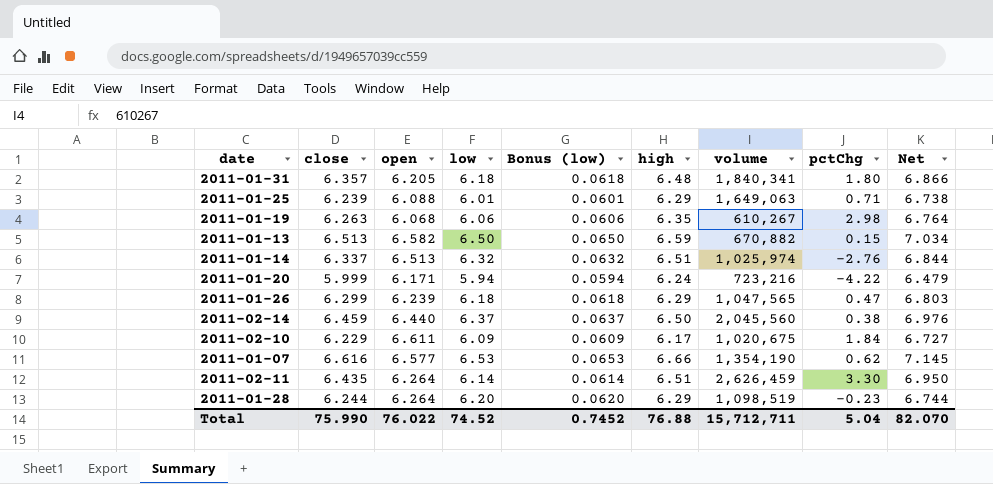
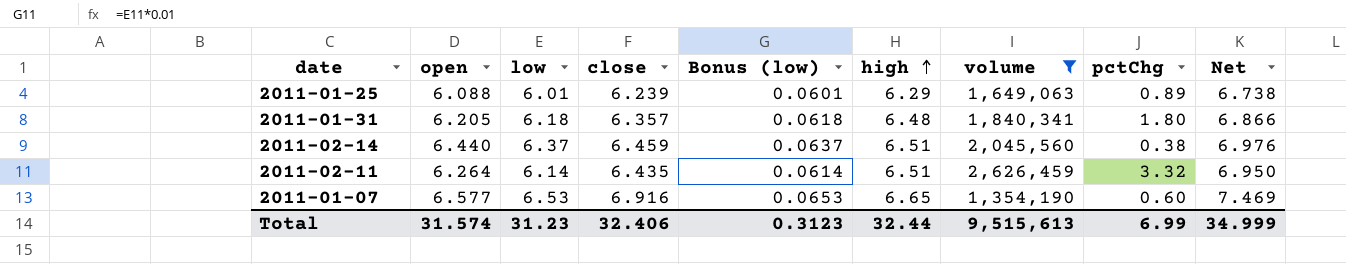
filter: none -> volume >= 1,354,190
row order: none -> high ascending
column close | position: 2 -> 4
2011-01-25 | pctChg: 0.71 -> 0.89
2011-02-14 | high: 6.50 -> 6.51
2011-02-11 | pctChg: 3.30 -> 3.32
2011-01-07 | close: 6.616 -> 6.916
2011-01-07 | high: 6.66 -> 6.65
2011-01-07 | pctChg: 0.62 -> 0.60
2011-01-07 | Net: 7.145 -> 7.469
Total | open: 76.022 -> 31.574
Total | low: 74.52 -> 31.23
Total | close: 75.990 -> 32.406
Total | Bonus (low): 0.7452 -> 0.3123
Total | high: 76.88 -> 32.44
Total | volume: 15,712,711 -> 9,515,613
Total | pctChg: 5.04 -> 6.99
Total | Net: 82.070 -> 34.999

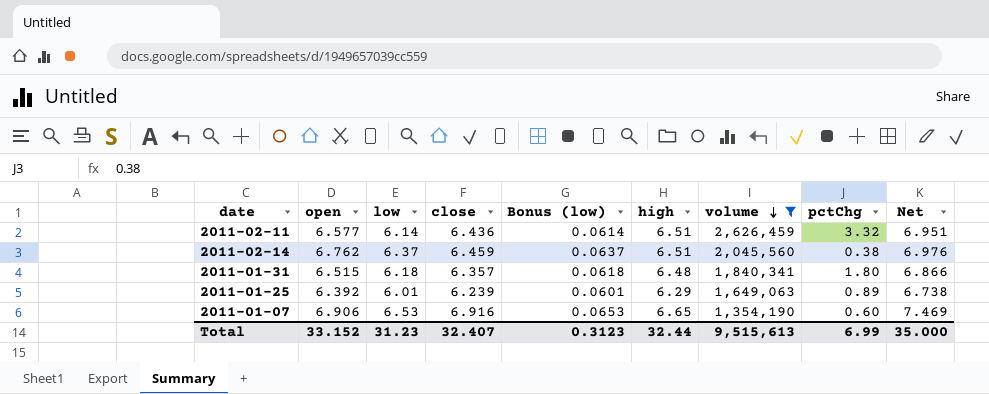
row order: high ascending -> volume descending
2011-02-11 | open: 6.264 -> 6.577
2011-02-11 | close: 6.435 -> 6.436
2011-02-11 | Net: 6.950 -> 6.951
2011-02-14 | open: 6.440 -> 6.762
2011-01-31 | open: 6.205 -> 6.515
2011-01-25 | open: 6.088 -> 6.392
2011-01-07 | open: 6.577 -> 6.906
Total | open: 31.574 -> 33.152
Total | close: 32.406 -> 32.407
Total | Net: 34.999 -> 35.000

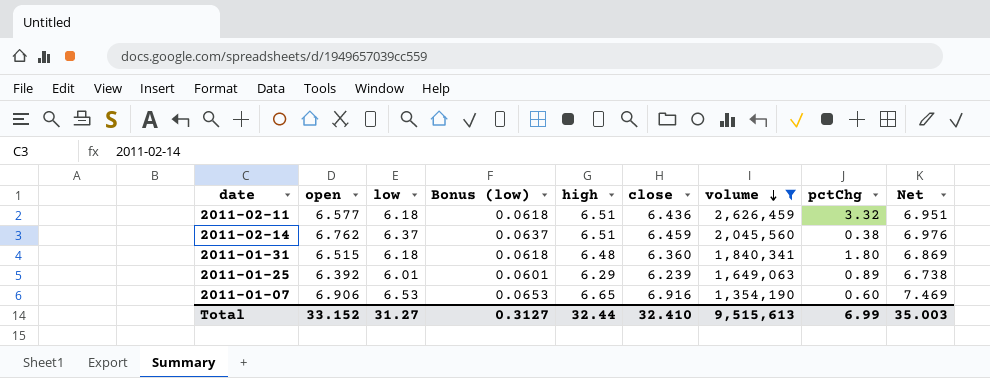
column close | position: 4 -> 6
2011-02-11 | low: 6.14 -> 6.18
2011-02-11 | Bonus (low): 0.0614 -> 0.0618
2011-01-31 | close: 6.357 -> 6.360
2011-01-31 | Net: 6.866 -> 6.869
Total | low: 31.23 -> 31.27
Total | Bonus (low): 0.3123 -> 0.3127
Total | close: 32.407 -> 32.410
Total | Net: 35.000 -> 35.003

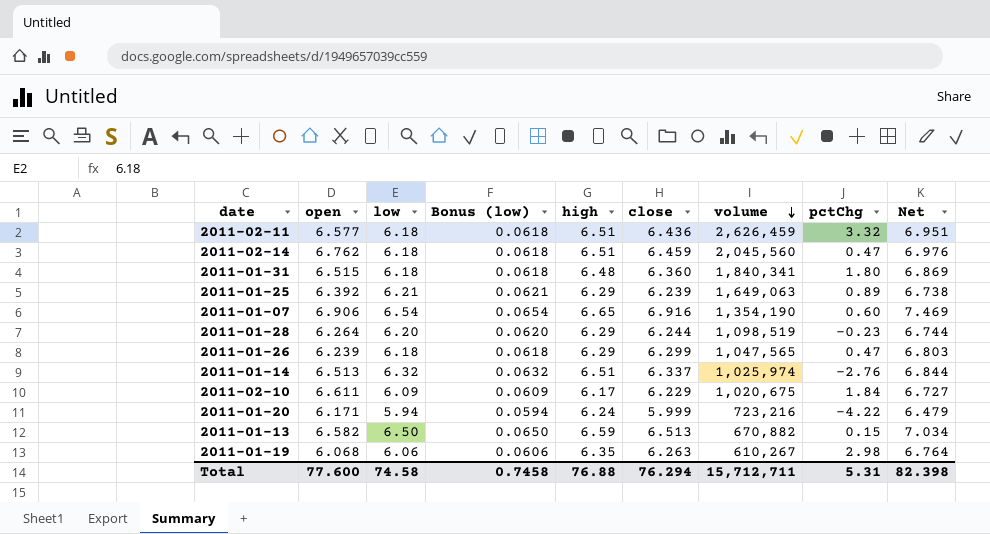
filter: volume >= 1,354,190 -> none
2011-02-14 | low: 6.37 -> 6.18
2011-02-14 | Bonus (low): 0.0637 -> 0.0618
2011-02-14 | pctChg: 0.38 -> 0.47
2011-01-25 | low: 6.01 -> 6.21
2011-01-25 | Bonus (low): 0.0601 -> 0.0621
2011-01-07 | low: 6.53 -> 6.54
2011-01-07 | Bonus (low): 0.0653 -> 0.0654
Total | open: 33.152 -> 77.600
Total | low: 31.27 -> 74.58
Total | Bonus (low): 0.3127 -> 0.7458
Total | high: 32.44 -> 76.88
Total | close: 32.410 -> 76.294
Total | volume: 9,515,613 -> 15,712,711
Total | pctChg: 6.99 -> 5.31
Total | Net: 35.003 -> 82.398

